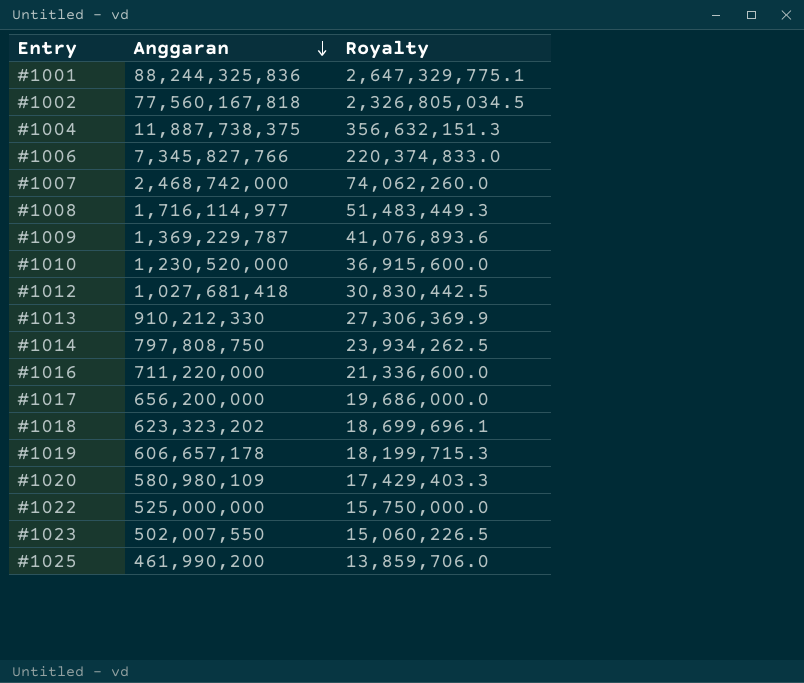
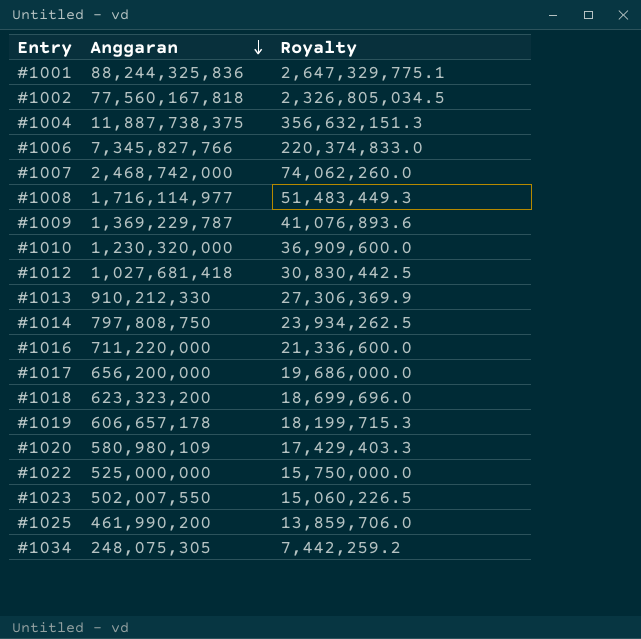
#1010 | Anggaran: 1,230,520,000 -> 1,230,320,000
#1010 | Royalty: 36,915,600.0 -> 36,909,600.0
#1018 | Anggaran: 623,323,202 -> 623,323,200
#1018 | Royalty: 18,699,696.1 -> 18,699,696.0
row #1034: none -> 248,075,305 | 7,442,259.2

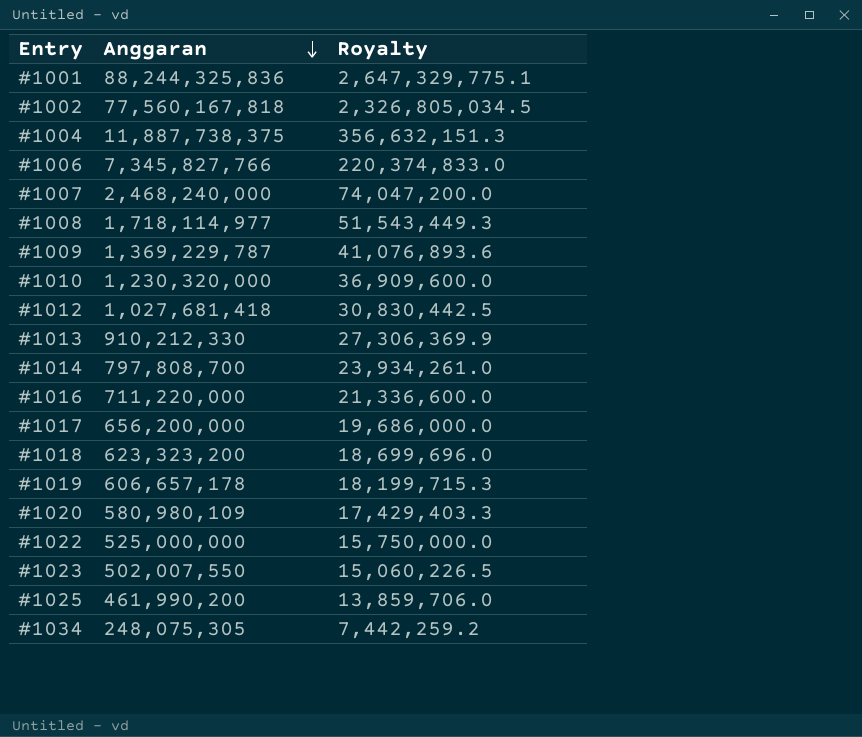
#1007 | Anggaran: 2,468,742,000 -> 2,468,240,000
#1007 | Royalty: 74,062,260.0 -> 74,047,200.0
#1008 | Anggaran: 1,716,114,977 -> 1,718,114,977
#1008 | Royalty: 51,483,449.3 -> 51,543,449.3
#1014 | Anggaran: 797,808,750 -> 797,808,700
#1014 | Royalty: 23,934,262.5 -> 23,934,261.0

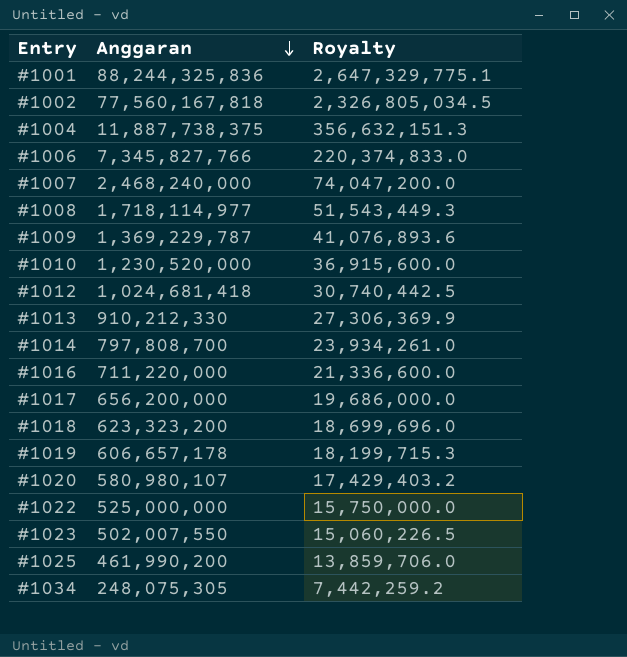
#1010 | Anggaran: 1,230,320,000 -> 1,230,520,000
#1010 | Royalty: 36,909,600.0 -> 36,915,600.0
#1012 | Anggaran: 1,027,681,418 -> 1,024,681,418
#1012 | Royalty: 30,830,442.5 -> 30,740,442.5
#1020 | Anggaran: 580,980,109 -> 580,980,107
#1020 | Royalty: 17,429,403.3 -> 17,429,403.2

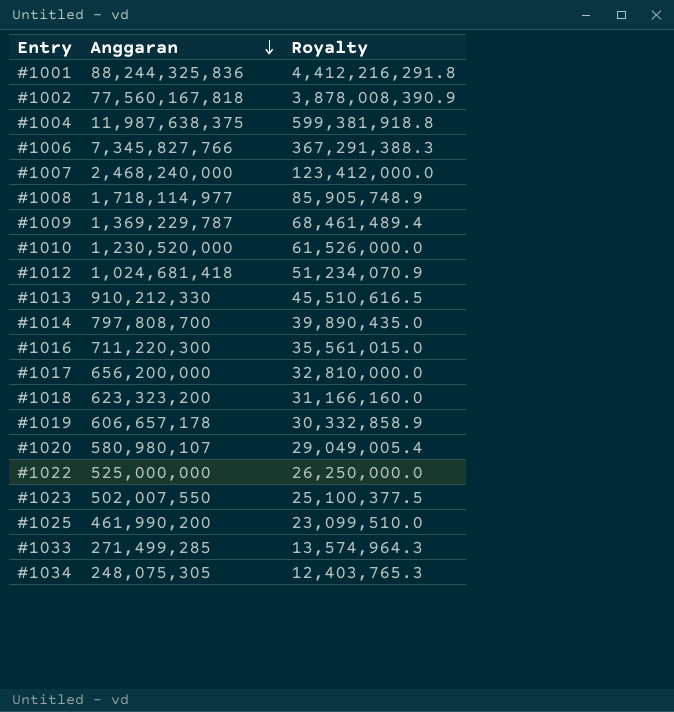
column Royalty | formula: [Anggaran] * 0.03 -> [Anggaran] * 0.05
#1004 | Anggaran: 11,887,738,375 -> 11,987,638,375
#1016 | Anggaran: 711,220,000 -> 711,220,300
row #1033: none -> 271,499,285 | 13,574,964.3

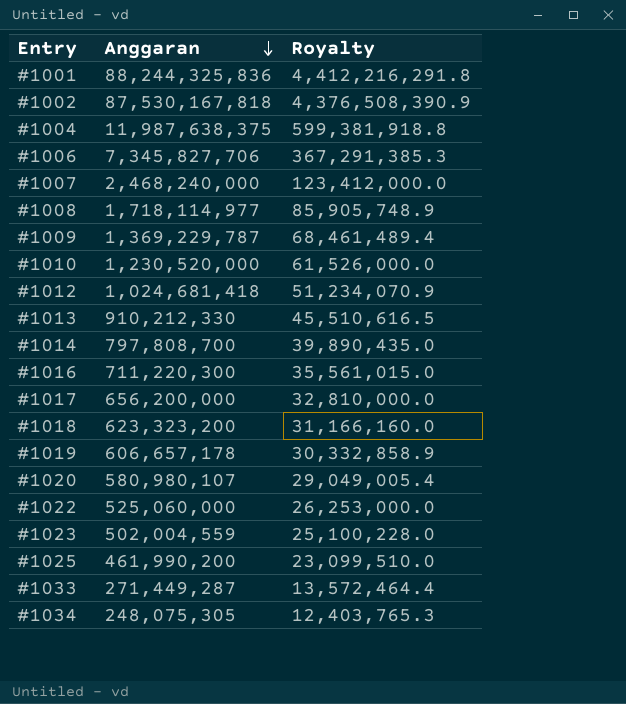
#1002 | Anggaran: 77,560,167,818 -> 87,530,167,818
#1002 | Royalty: 3,878,008,390.9 -> 4,376,508,390.9
#1006 | Anggaran: 7,345,827,766 -> 7,345,827,706
#1006 | Royalty: 367,291,388.3 -> 367,291,385.3
#1022 | Anggaran: 525,000,000 -> 525,060,000
#1022 | Royalty: 26,250,000.0 -> 26,253,000.0
#1023 | Anggaran: 502,007,550 -> 502,004,559
#1023 | Royalty: 25,100,377.5 -> 25,100,228.0
#1033 | Anggaran: 271,499,285 -> 271,449,287
#1033 | Royalty: 13,574,964.3 -> 13,572,464.4

